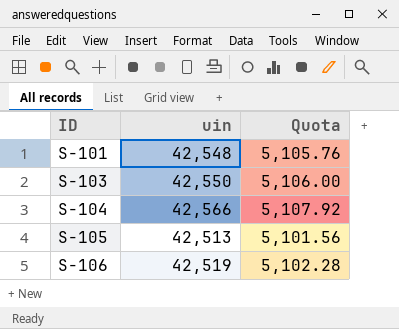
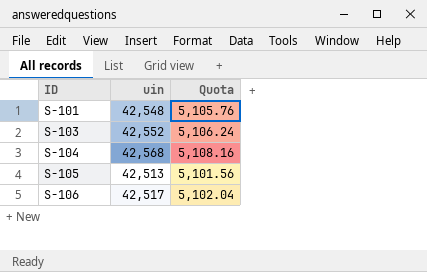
S-103 | uin: 42,550 -> 42,552
S-103 | Quota: 5,106.00 -> 5,106.24
S-104 | uin: 42,566 -> 42,568
S-104 | Quota: 5,107.92 -> 5,108.16
S-106 | uin: 42,519 -> 42,517
S-106 | Quota: 5,102.28 -> 5,102.04

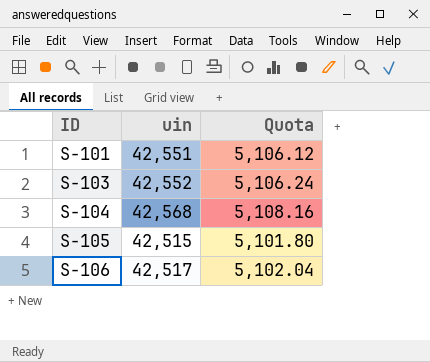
S-101 | uin: 42,548 -> 42,551
S-101 | Quota: 5,105.76 -> 5,106.12
S-105 | uin: 42,513 -> 42,515
S-105 | Quota: 5,101.56 -> 5,101.80

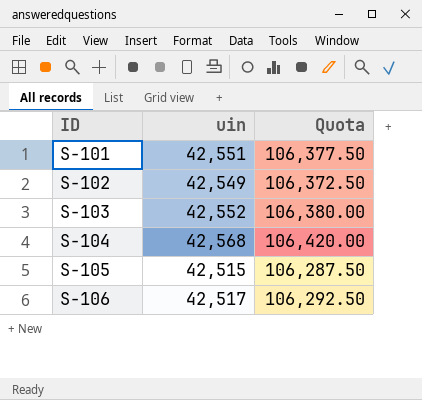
column Quota | formula: [uin] * 0.12 -> [uin] * 2.5
row S-102: none -> 42,549 | 106,372.50

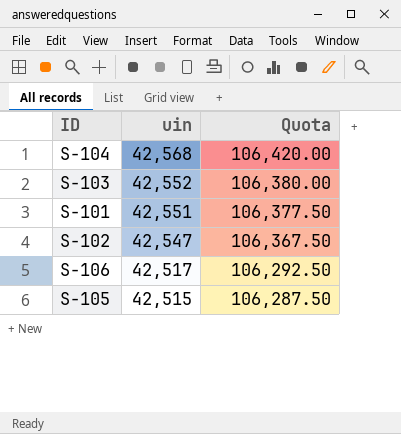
row order: ID ascending -> uin descending
S-102 | uin: 42,549 -> 42,547
S-102 | Quota: 106,372.50 -> 106,367.50

